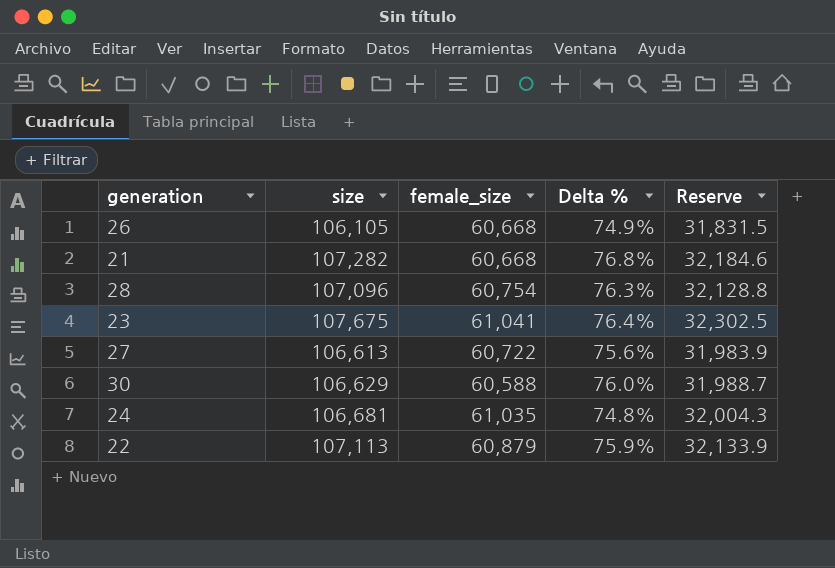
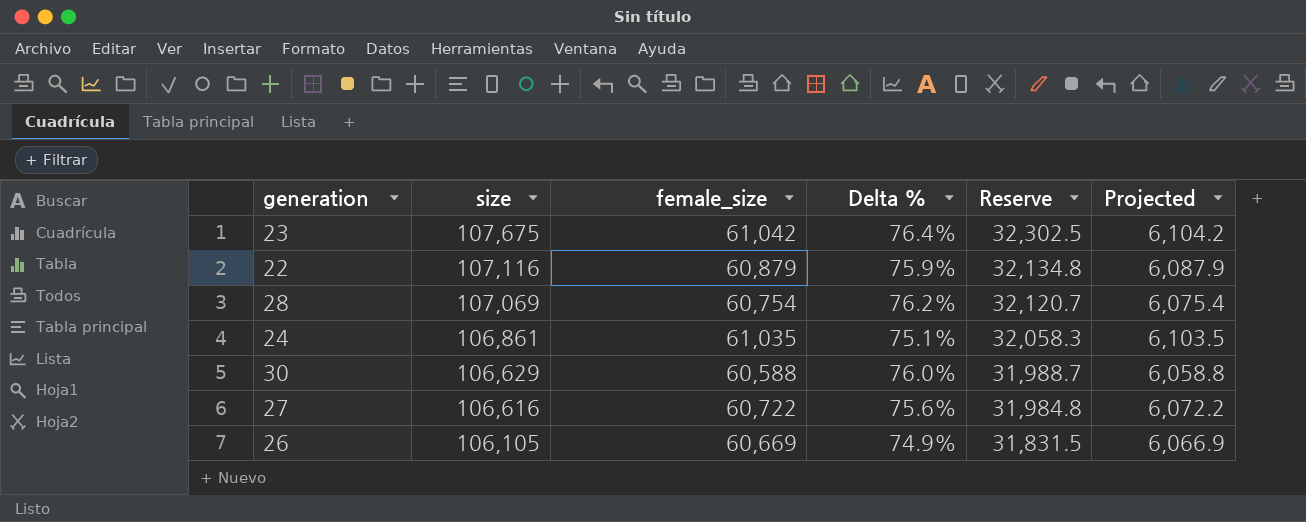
row order: none -> size descending
column Projected | formula: none -> [female_size] * 0.1
row 21: 107,282 | 60,668 | 76.8% | 32,184.6 -> none
23 | female_size: 61,041 -> 61,042
22 | size: 107,113 -> 107,116
22 | Reserve: 32,133.9 -> 32,134.8
28 | size: 107,096 -> 107,069
28 | Delta %: 76.3% -> 76.2%
28 | Reserve: 32,128.8 -> 32,120.7
24 | size: 106,681 -> 106,861
24 | Delta %: 74.8% -> 75.1%
24 | Reserve: 32,004.3 -> 32,058.3
27 | size: 106,613 -> 106,616
27 | Reserve: 31,983.9 -> 31,984.8
26 | female_size: 60,668 -> 60,669

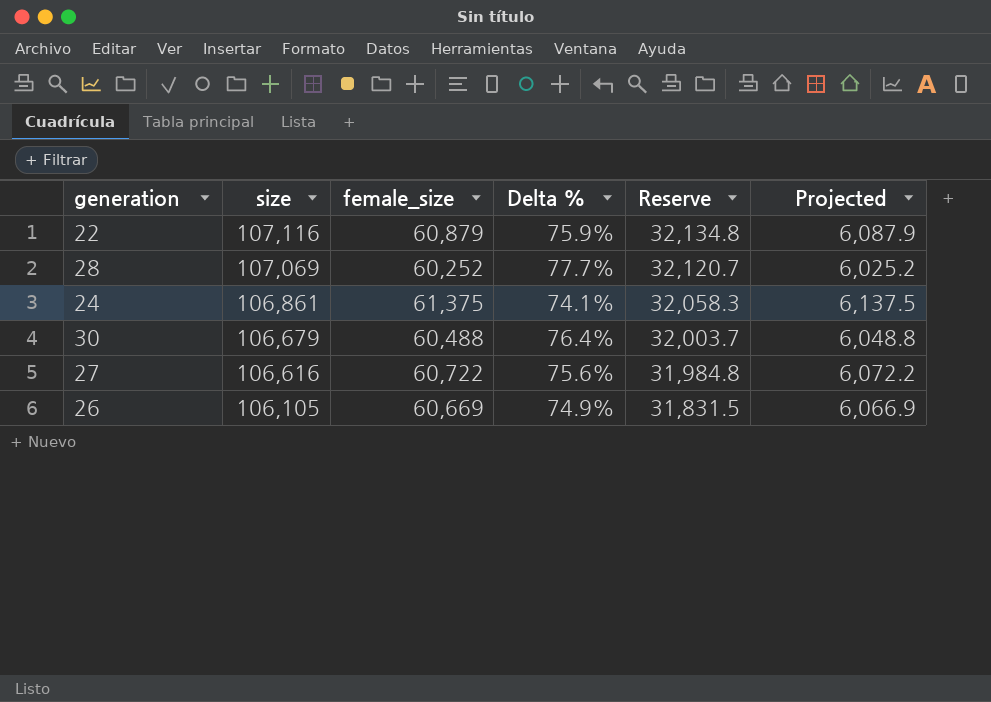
row 23: 107,675 | 61,042 | 76.4% | 32,302.5 | 6,104.2 -> none
28 | female_size: 60,754 -> 60,252
28 | Delta %: 76.2% -> 77.7%
28 | Projected: 6,075.4 -> 6,025.2
24 | female_size: 61,035 -> 61,375
24 | Delta %: 75.1% -> 74.1%
24 | Projected: 6,103.5 -> 6,137.5
30 | size: 106,629 -> 106,679
30 | female_size: 60,588 -> 60,488
30 | Delta %: 76.0% -> 76.4%
30 | Reserve: 31,988.7 -> 32,003.7
30 | Projected: 6,058.8 -> 6,048.8

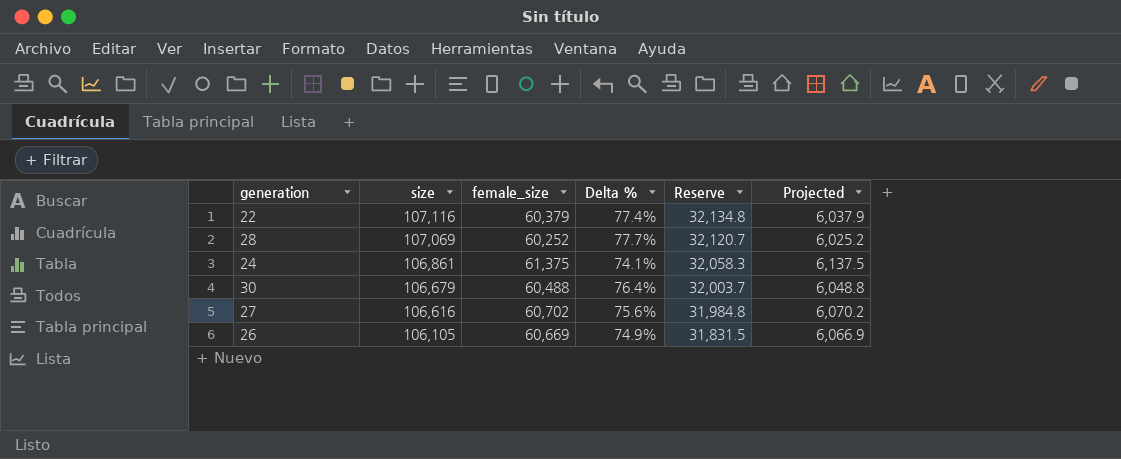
22 | female_size: 60,879 -> 60,379
22 | Delta %: 75.9% -> 77.4%
22 | Projected: 6,087.9 -> 6,037.9
27 | female_size: 60,722 -> 60,702
27 | Projected: 6,072.2 -> 6,070.2

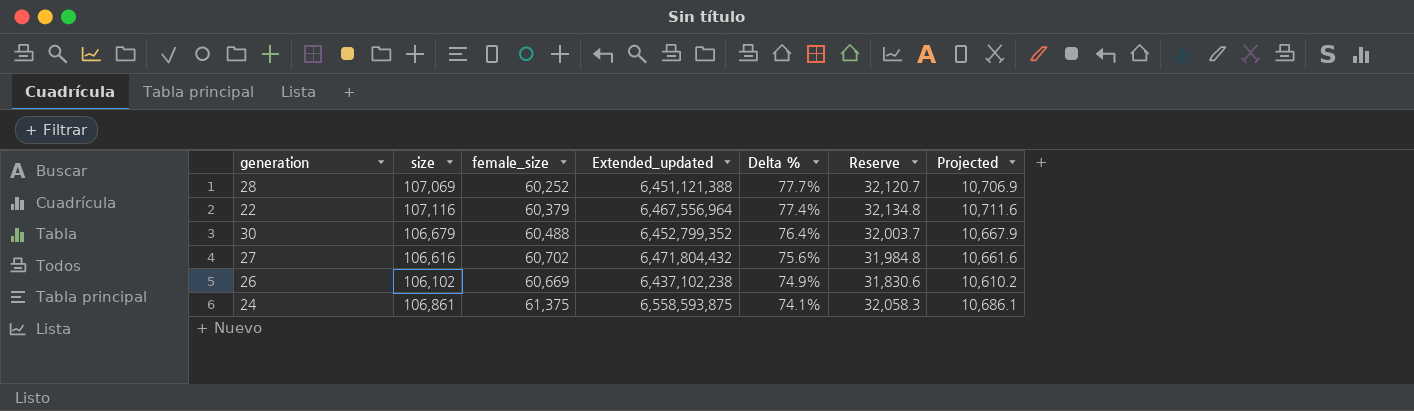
row order: size descending -> Delta % descending
column Extended_updated | formula: none -> [size] * [female_size]
column Projected | formula: [female_size] * 0.1 -> [size] * 0.1
26 | size: 106,105 -> 106,102
26 | Reserve: 31,831.5 -> 31,830.6

